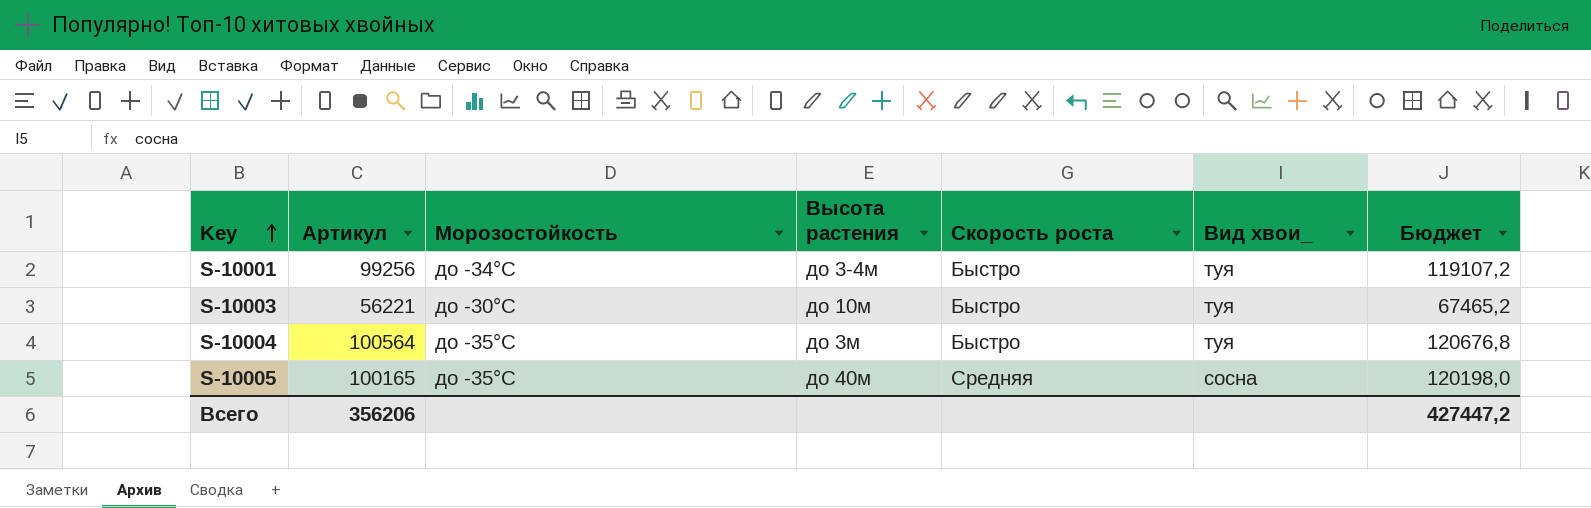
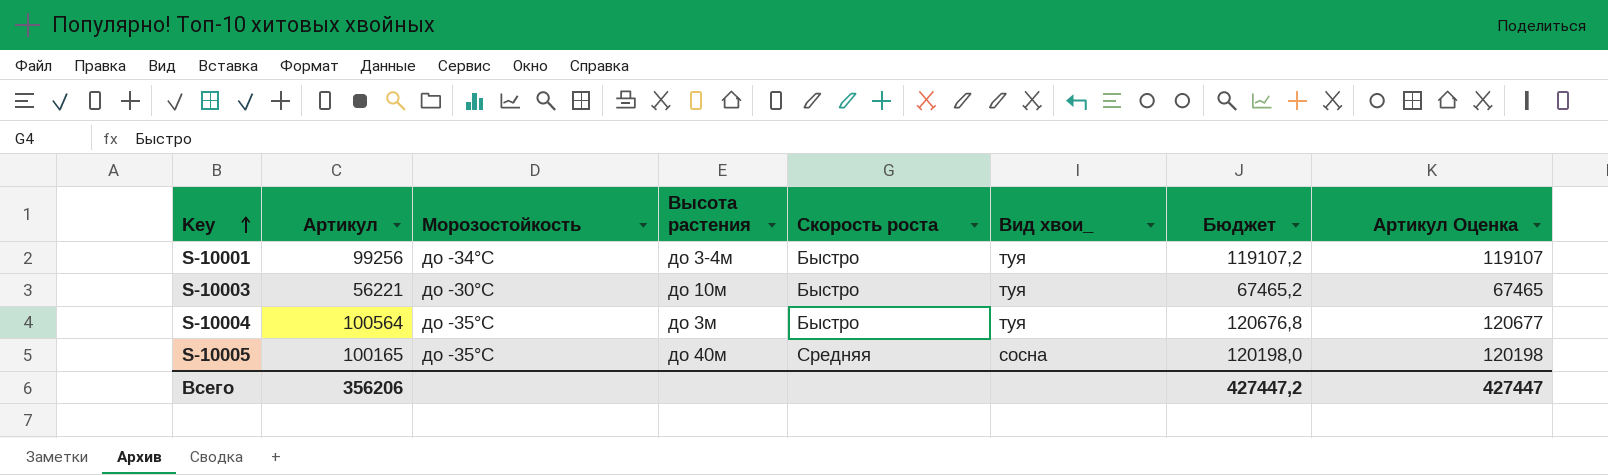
column Артикул Оценка | formula: none -> [Артикул] * 1,2

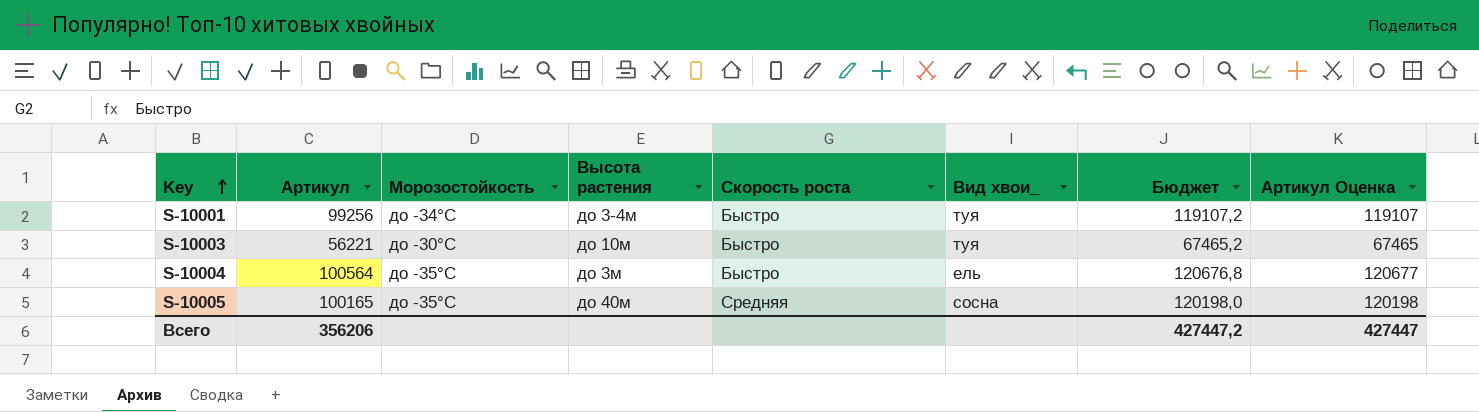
S-10004 | Вид хвои_: туя -> ель

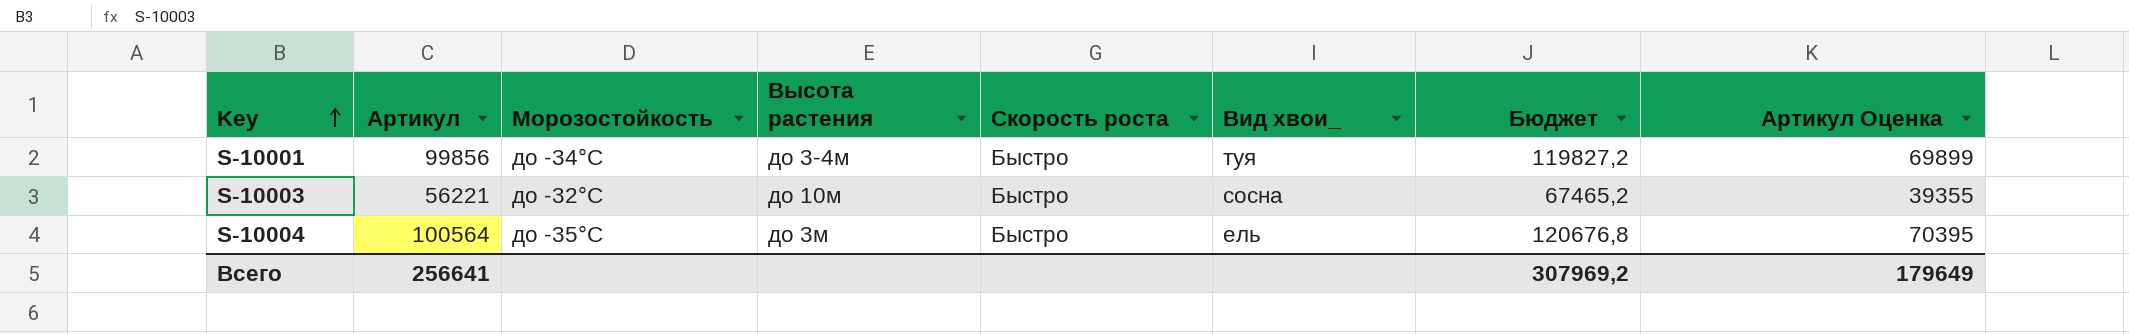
column Артикул Оценка | formula: [Артикул] * 1,2 -> [Артикул] * 0,7
row S-10005: 100165 | до -35°C | до 40м | Средняя | сосна | 120198,0 | 120198 -> none
S-10001 | Артикул: 99256 -> 99856
S-10001 | Бюджет: 119107,2 -> 119827,2
S-10003 | Морозостойкость: до -30°C -> до -32°C
S-10003 | Вид хвои_: туя -> сосна
Всего | Артикул: 356206 -> 256641
Всего | Бюджет: 427447,2 -> 307969,2
Всего | Артикул Оценка: 427447 -> 179649

